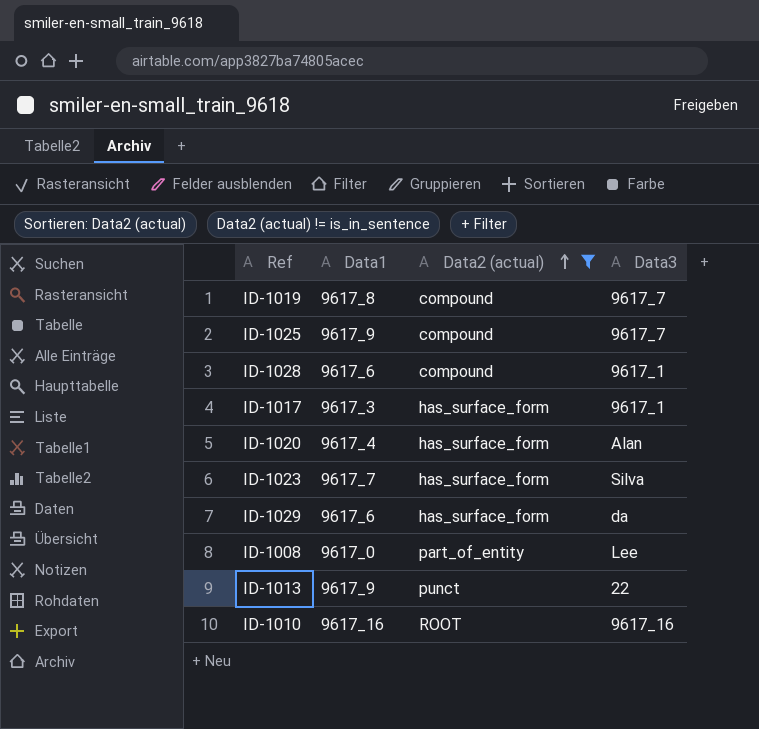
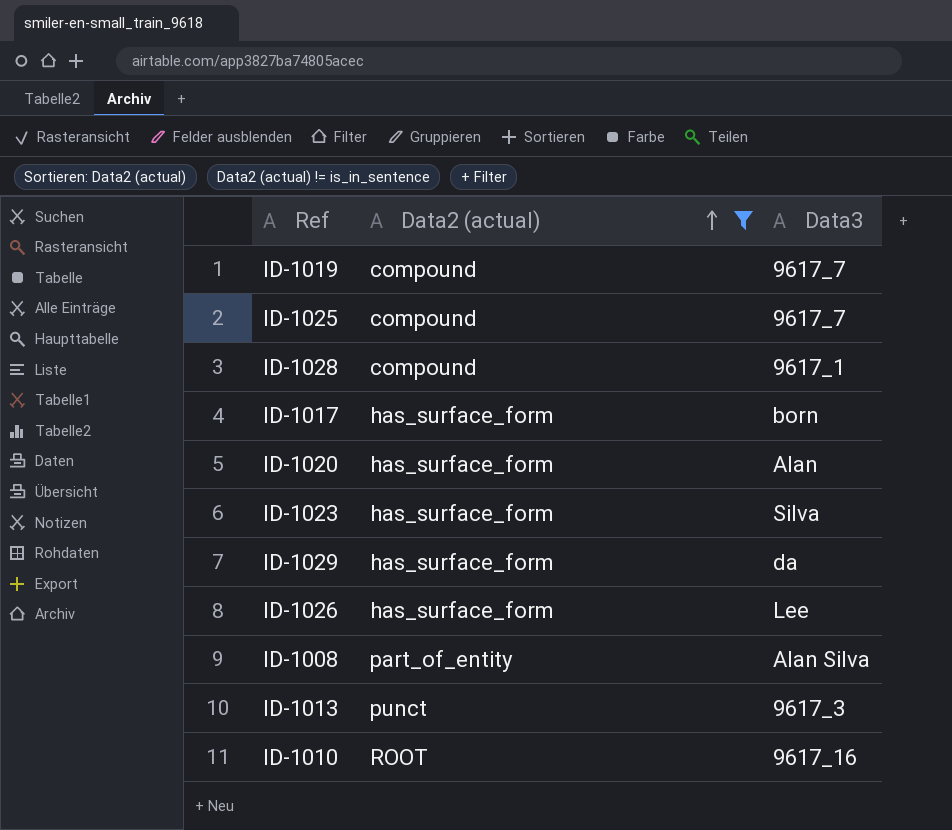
column Data1 | position: 2 -> none
ID-1017 | Data3: 9617_1 -> born
row ID-1026: none -> has_surface_form | Lee
ID-1008 | Data3: Lee -> Alan Silva
ID-1013 | Data3: 22 -> 9617_3

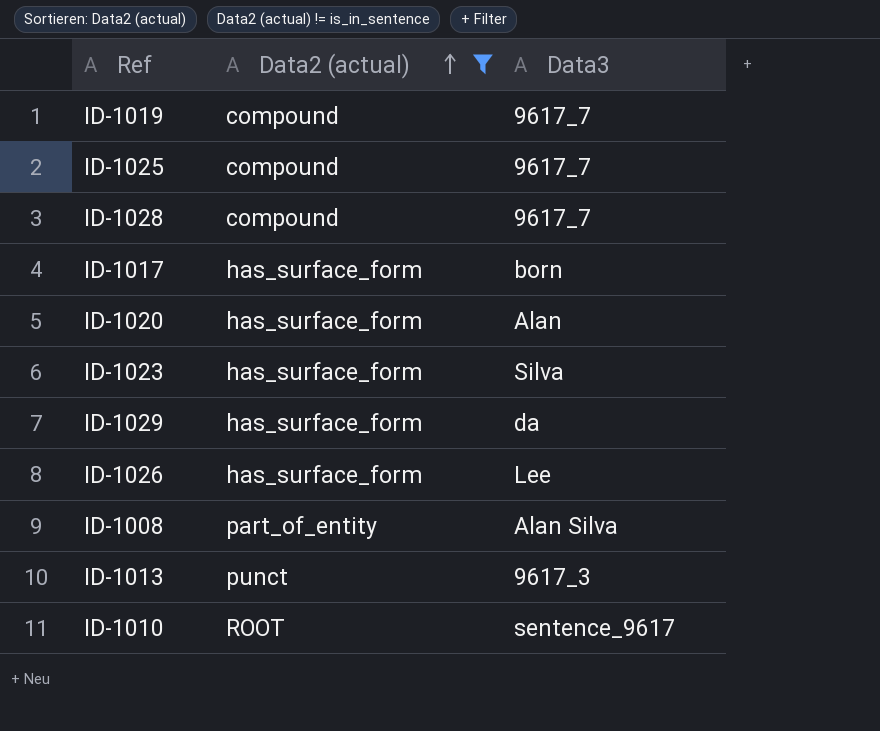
ID-1028 | Data3: 9617_1 -> 9617_7
ID-1010 | Data3: 9617_16 -> sentence_9617

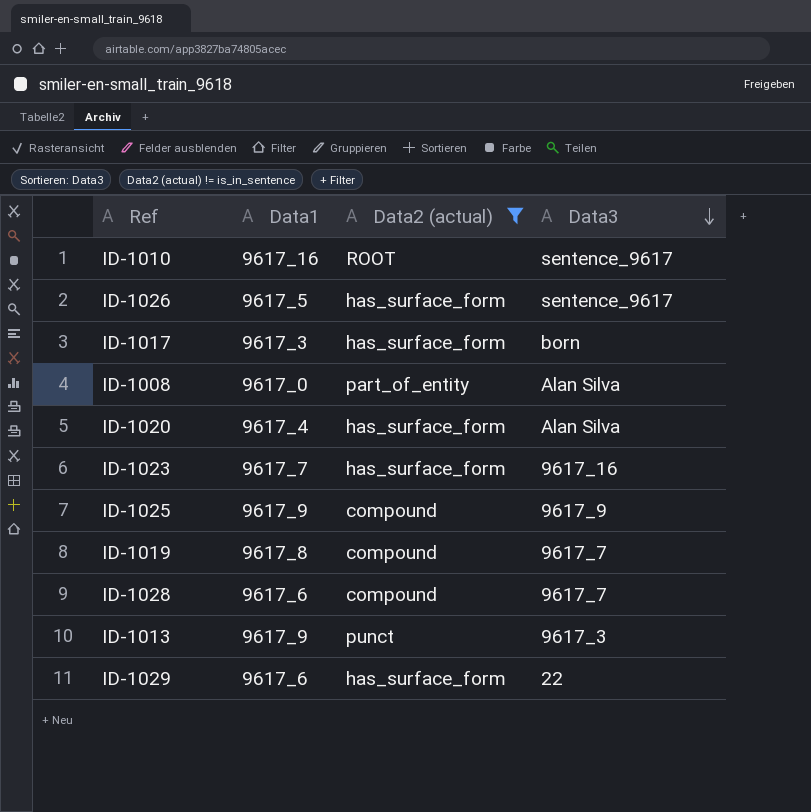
row order: Data2 (actual) ascending -> Data3 descending
column Data1 | position: none -> 2
ID-1026 | Data3: Lee -> sentence_9617
ID-1020 | Data3: Alan -> Alan Silva
ID-1023 | Data3: Silva -> 9617_16
ID-1025 | Data3: 9617_7 -> 9617_9
ID-1029 | Data3: da -> 22

